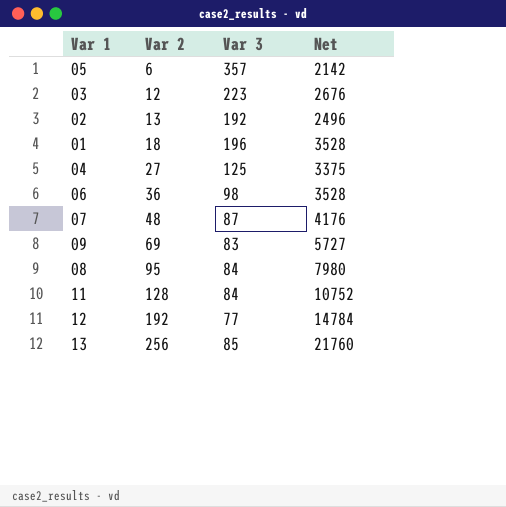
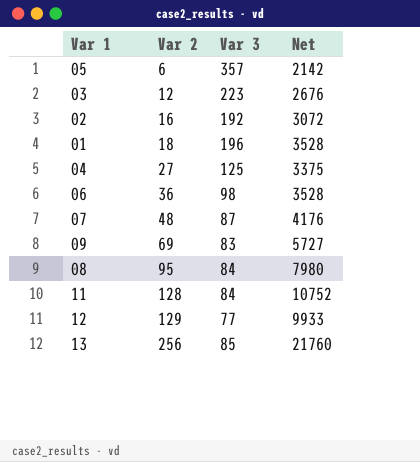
02 | Var 2: 13 -> 16
02 | Net: 2496 -> 3072
12 | Var 2: 192 -> 129
12 | Net: 14784 -> 9933

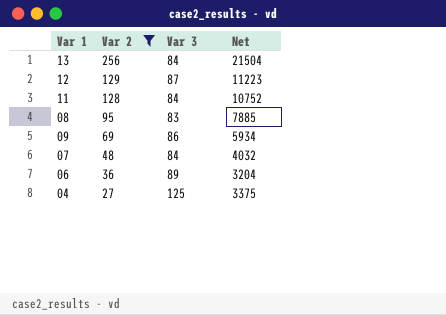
filter: none -> Var 2 >= 27
row order: Var 2 ascending -> Var 2 descending
13 | Var 3: 85 -> 84
13 | Net: 21760 -> 21504
12 | Var 3: 77 -> 87
12 | Net: 9933 -> 11223
08 | Var 3: 84 -> 83
08 | Net: 7980 -> 7885
09 | Var 3: 83 -> 86
09 | Net: 5727 -> 5934
07 | Var 3: 87 -> 84
07 | Net: 4176 -> 4032
06 | Var 3: 98 -> 89
06 | Net: 3528 -> 3204

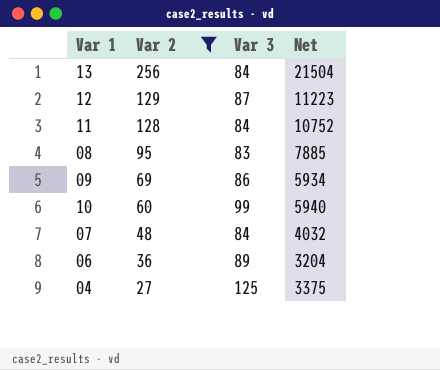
row 10: none -> 60 | 99 | 5940

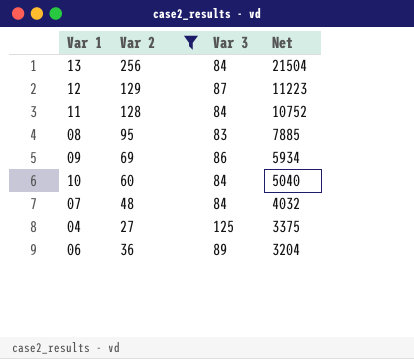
row order: Var 2 descending -> Net descending
10 | Var 3: 99 -> 84
10 | Net: 5940 -> 5040

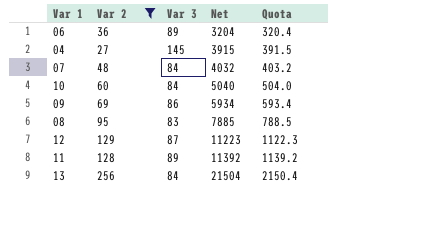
row order: Net descending -> Net ascending
column Quota | formula: none -> [Net] * 0.1
04 | Var 3: 125 -> 145
04 | Net: 3375 -> 3915
11 | Var 3: 84 -> 89
11 | Net: 10752 -> 11392

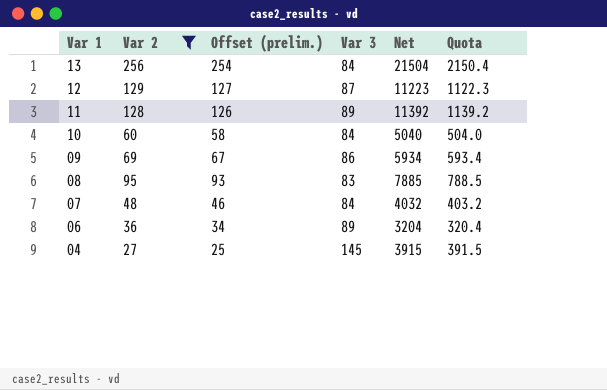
row order: Net ascending -> Var 1 descending
column Offset (prelim.) | formula: none -> [Var 2] - 2

